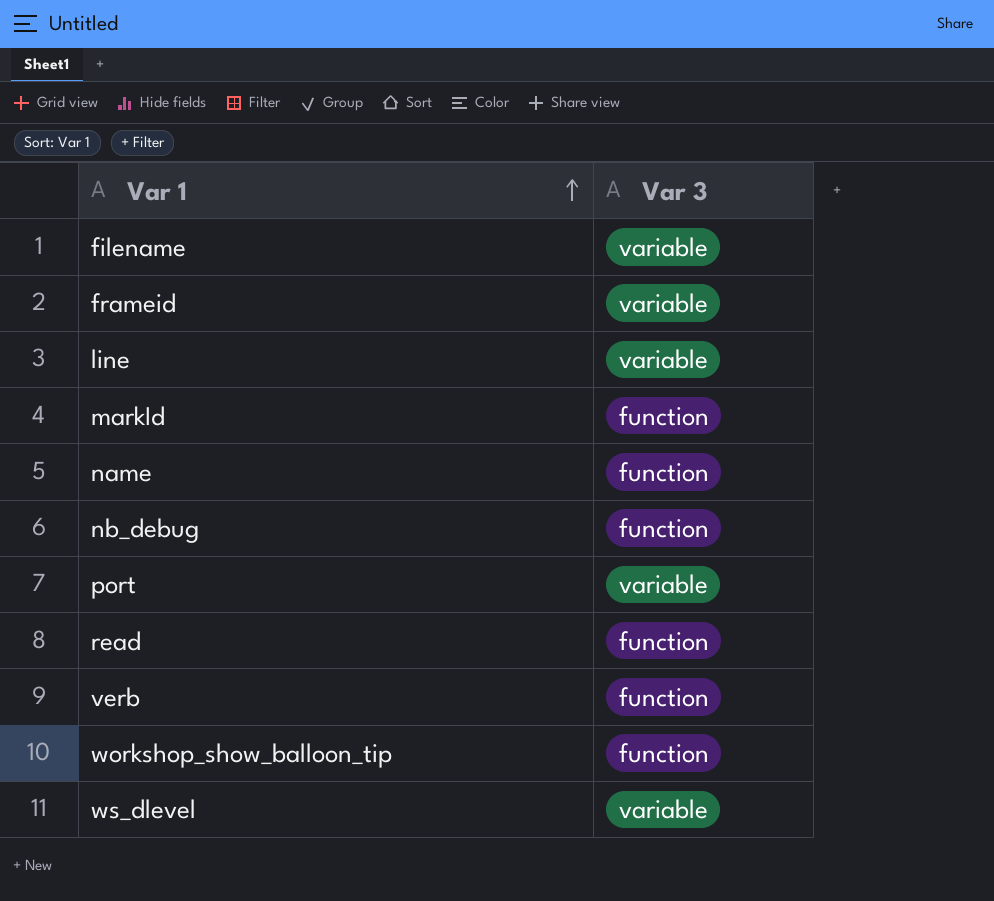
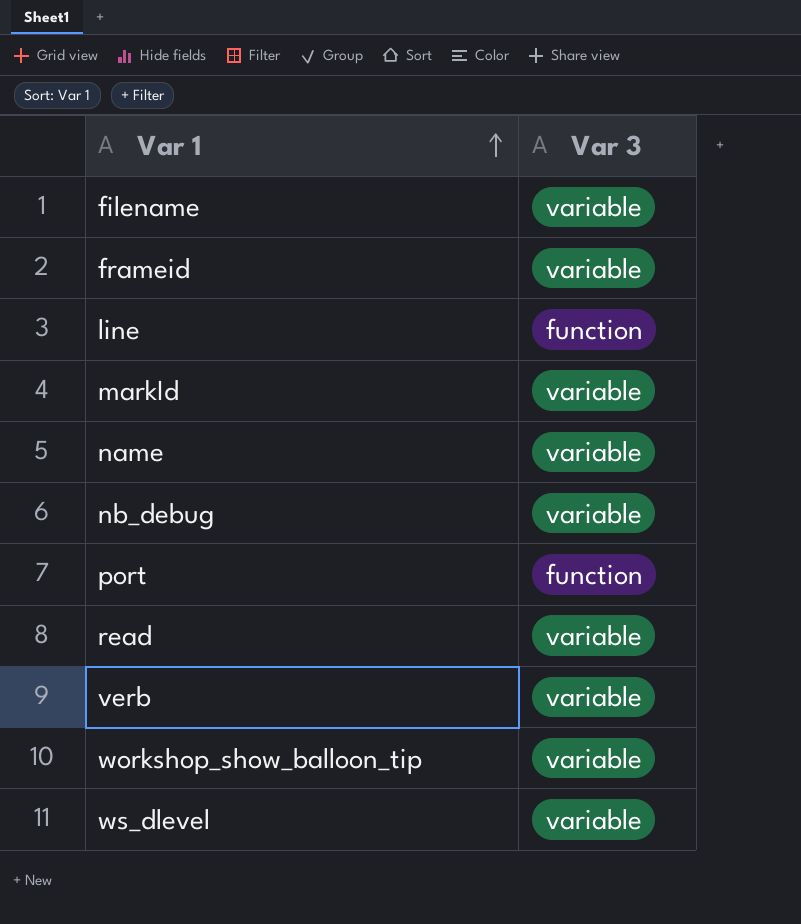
line | Var 3: variable -> function
markId | Var 3: function -> variable
name | Var 3: function -> variable
nb_debug | Var 3: function -> variable
port | Var 3: variable -> function
read | Var 3: function -> variable
verb | Var 3: function -> variable
workshop_show_balloon_tip | Var 3: function -> variable

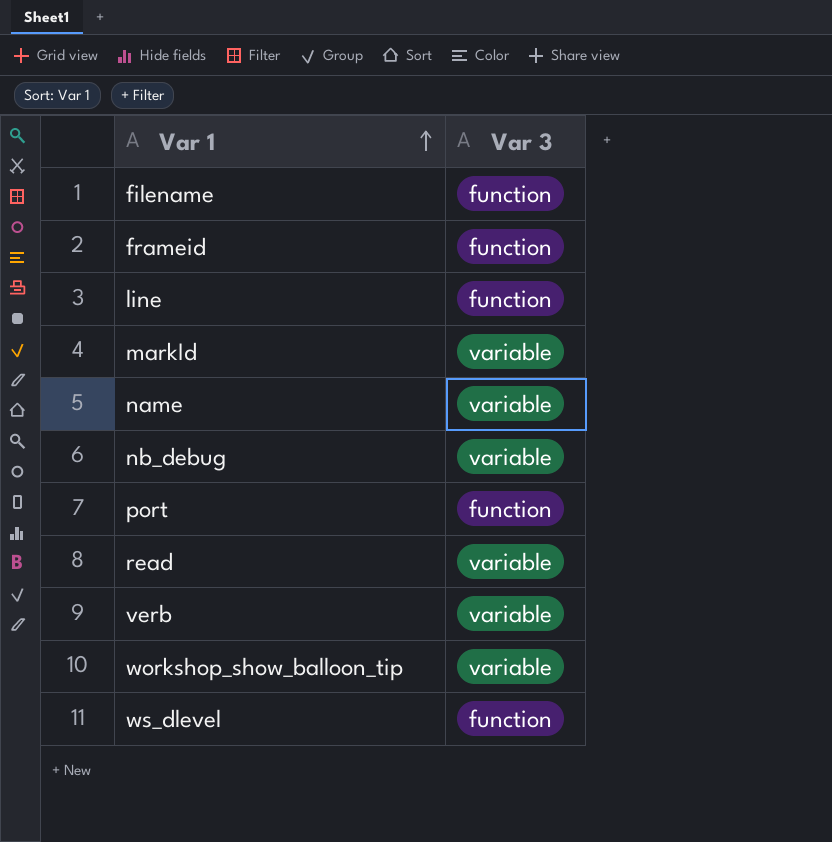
filename | Var 3: variable -> function
frameid | Var 3: variable -> function
ws_dlevel | Var 3: variable -> function

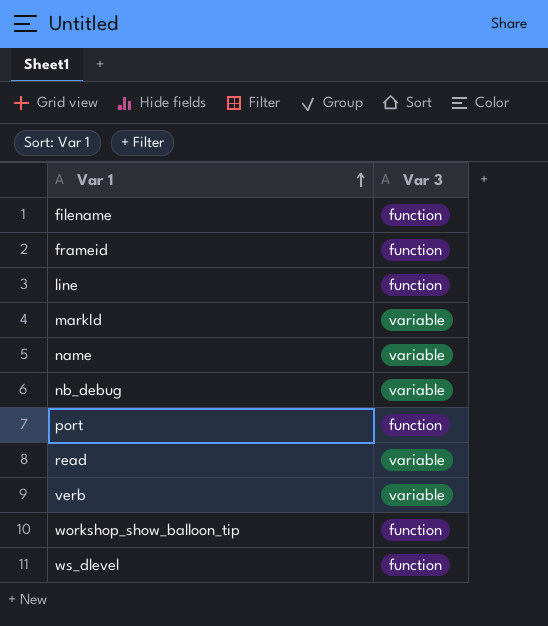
workshop_show_balloon_tip | Var 3: variable -> function

